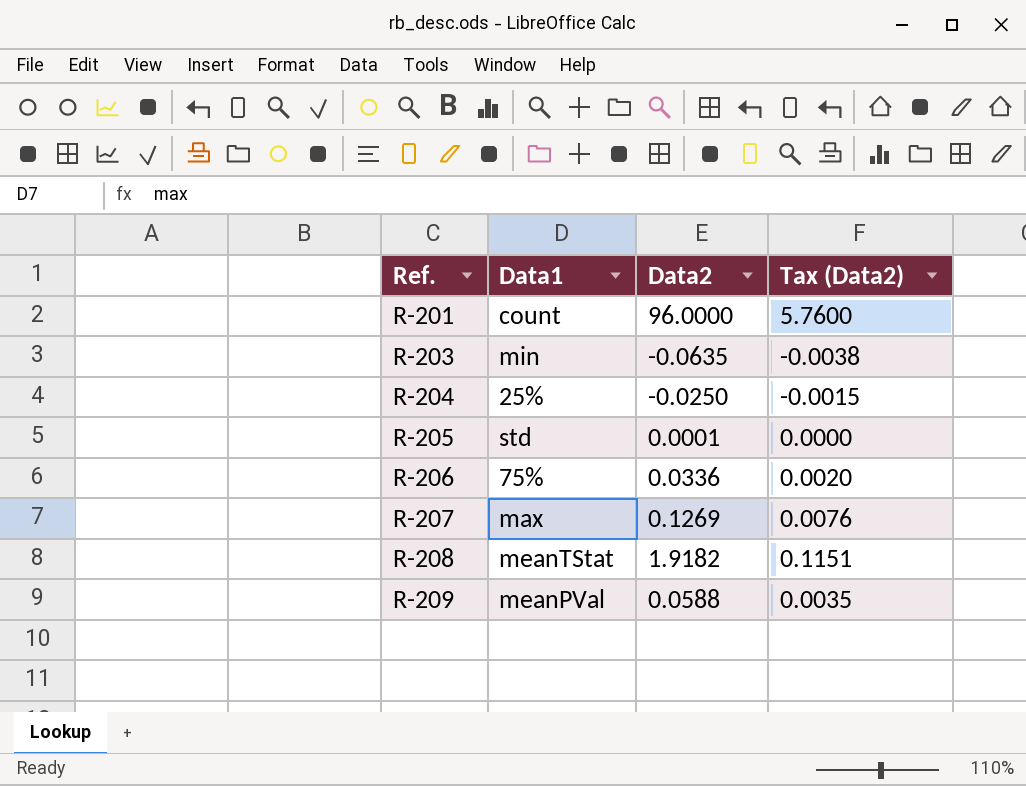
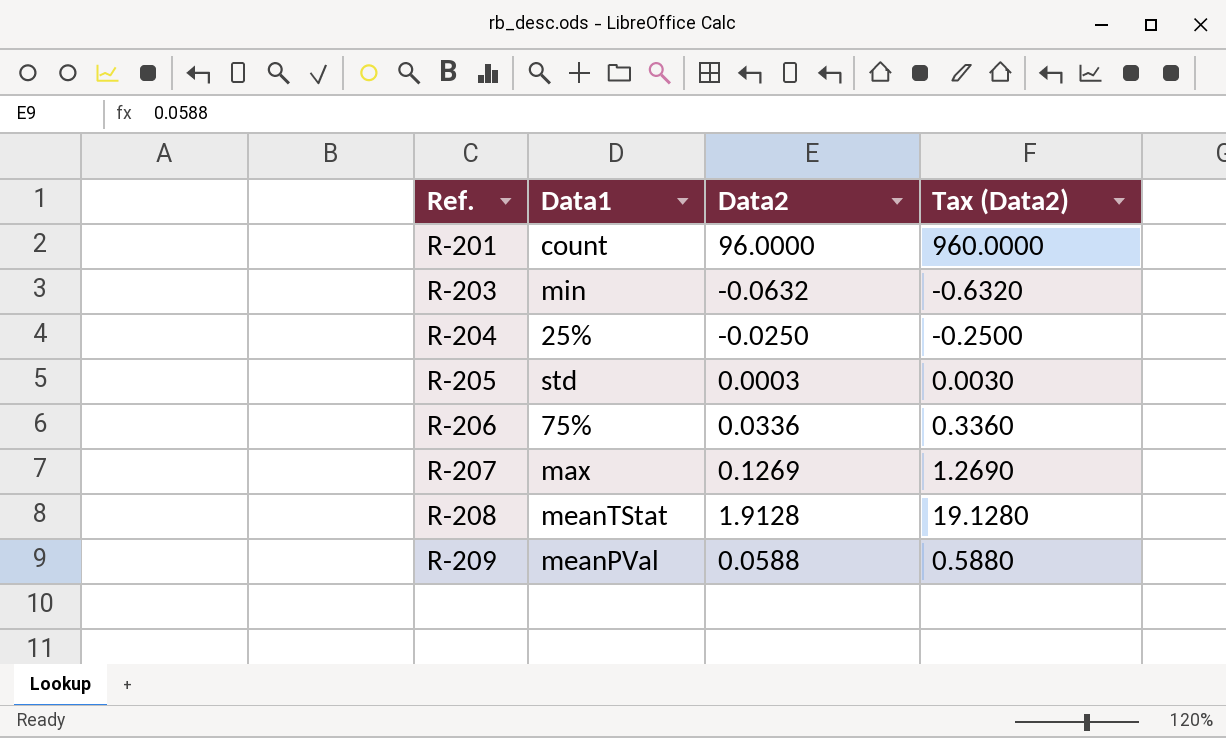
column Tax (Data2) | formula: [Data2] * 0.06 -> [Data2] * 10
R-203 | Data2: -0.0635 -> -0.0632
R-205 | Data2: 0.0001 -> 0.0003
R-208 | Data2: 1.9182 -> 1.9128

